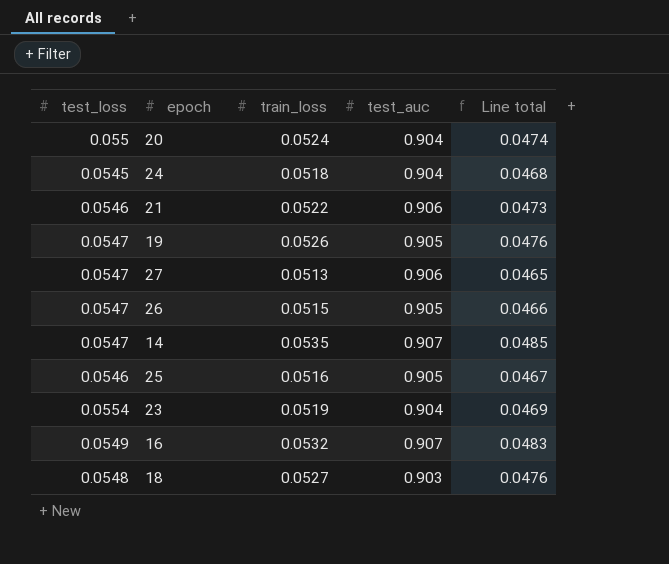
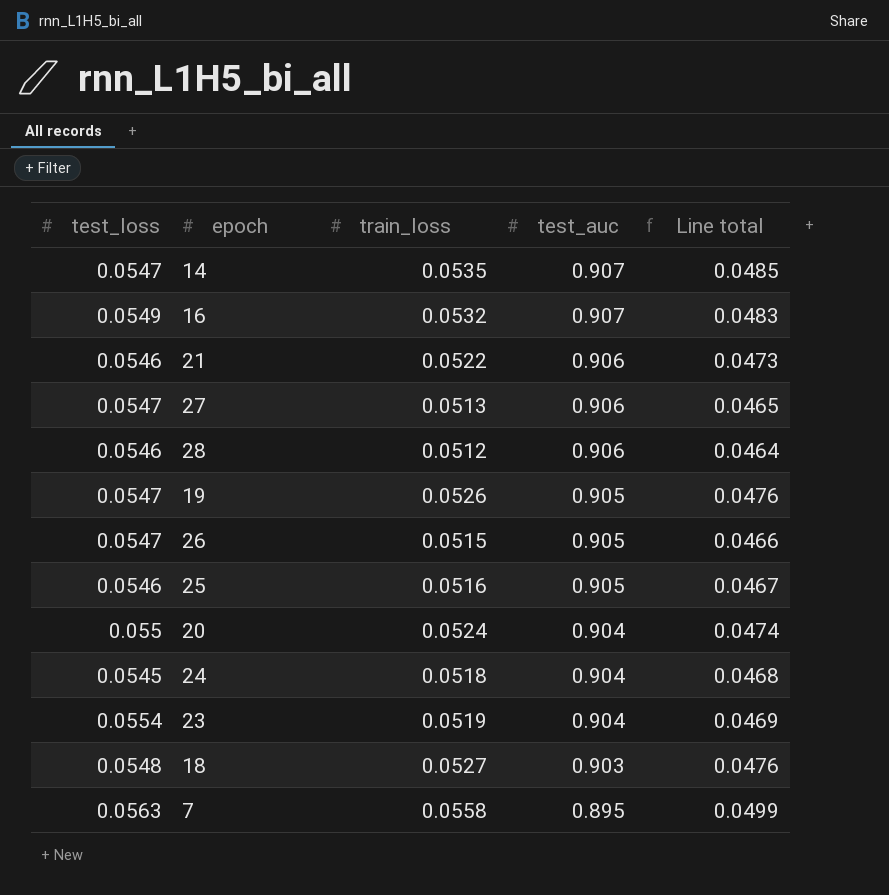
row order: none -> test_auc descending
row 28: none -> 0.0546 | 0.0512 | 0.906 | 0.0464
row 7: none -> 0.0563 | 0.0558 | 0.895 | 0.0499

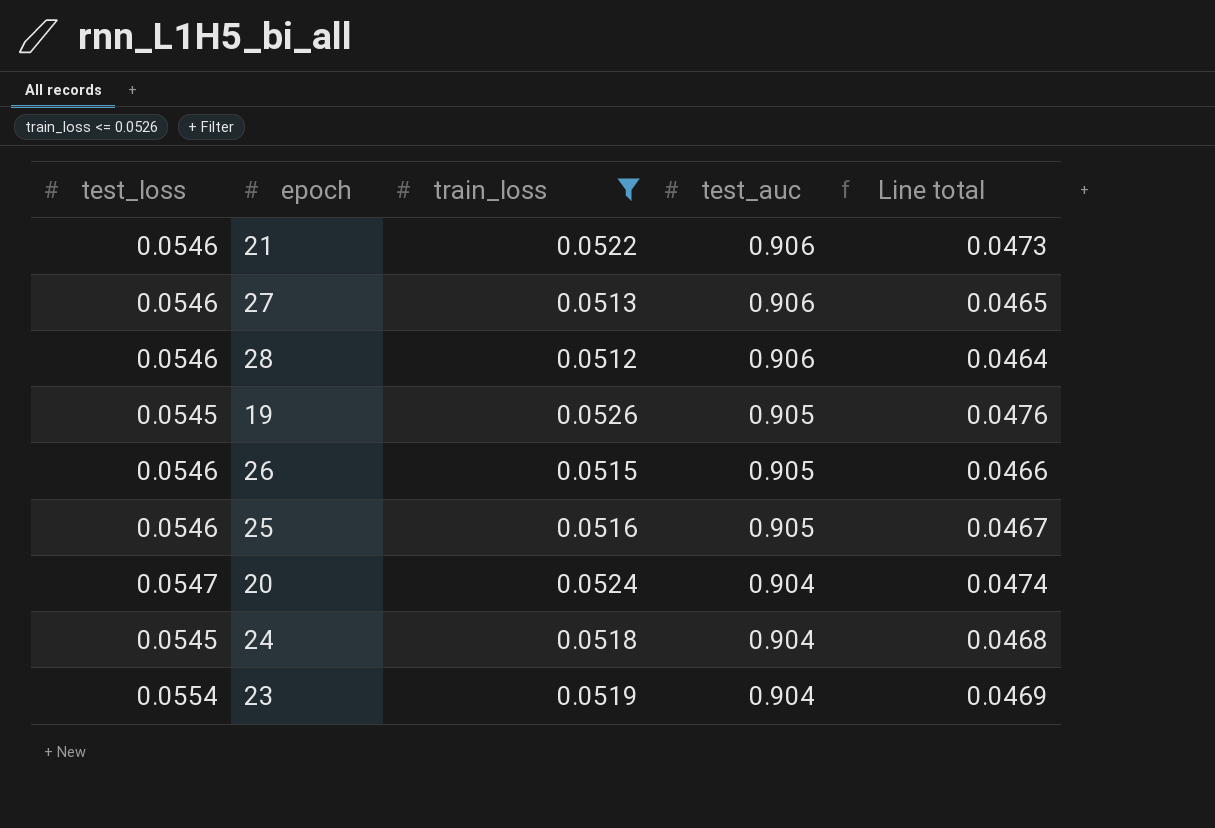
filter: none -> train_loss <= 0.0526
27 | test_loss: 0.0547 -> 0.0546
19 | test_loss: 0.0547 -> 0.0545
26 | test_loss: 0.0547 -> 0.0546
20 | test_loss: 0.055 -> 0.0547

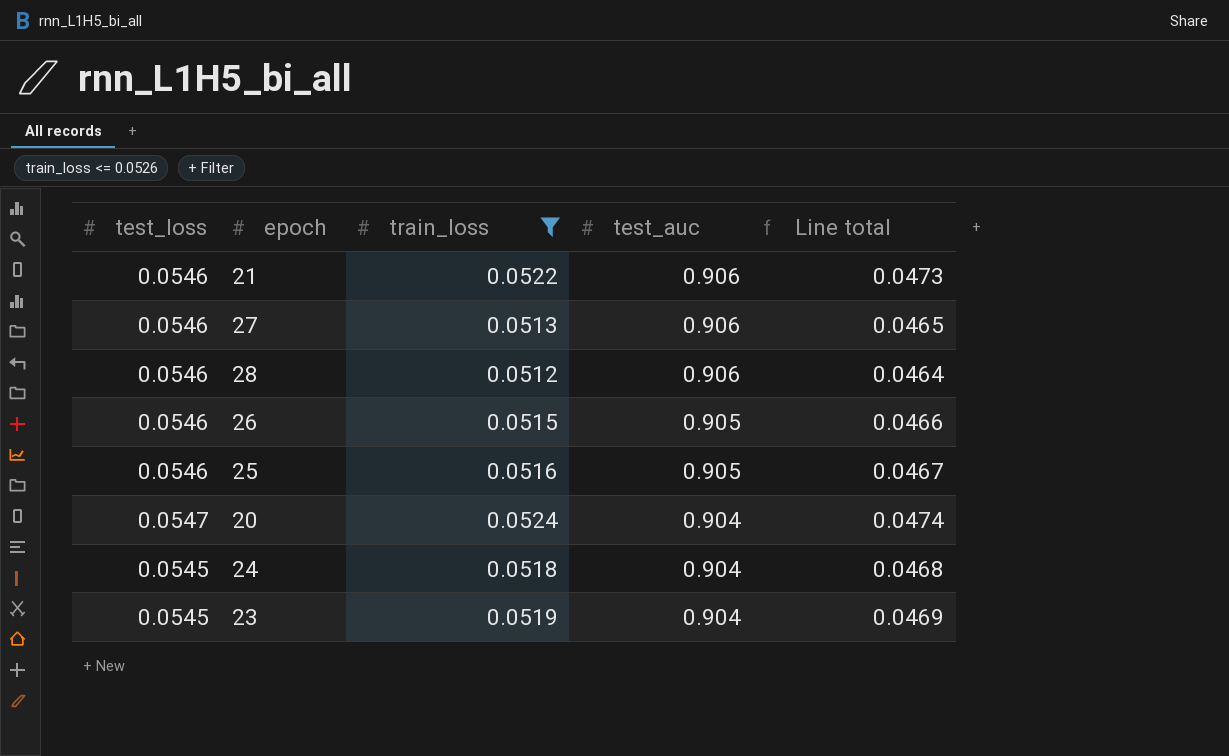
row 19: 0.0545 | 0.0526 | 0.905 | 0.0476 -> none
23 | test_loss: 0.0554 -> 0.0545

